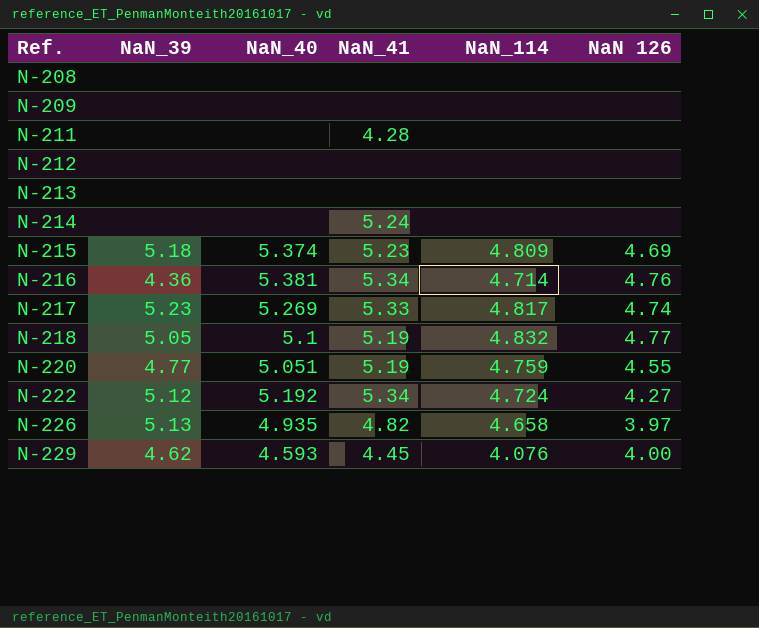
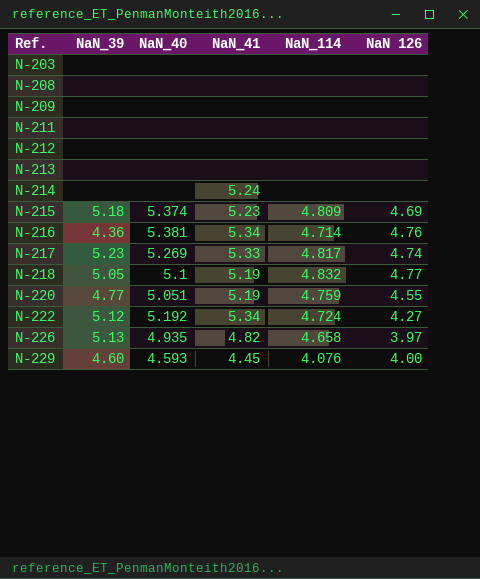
row N-203: none -> none | none | none | none | none
N-211 | NaN_41: 4.28 -> none
N-229 | NaN_39: 4.62 -> 4.60

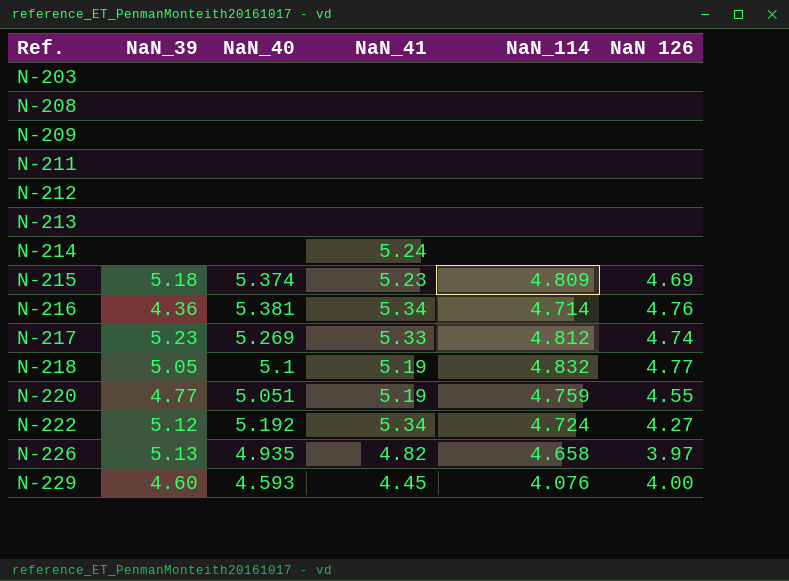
N-217 | NaN_114: 4.817 -> 4.812

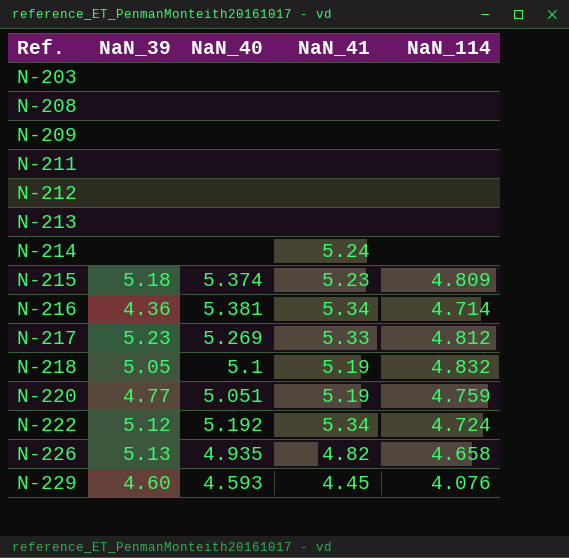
column NaN 126 | position: 6 -> none

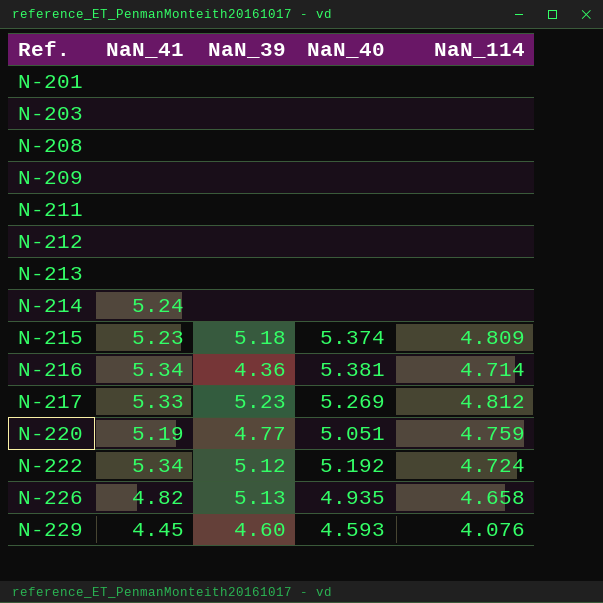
column NaN_41 | position: 4 -> 2
row N-218: 5.05 | 5.1 | 5.19 | 4.832 -> none
row N-201: none -> none | none | none | none

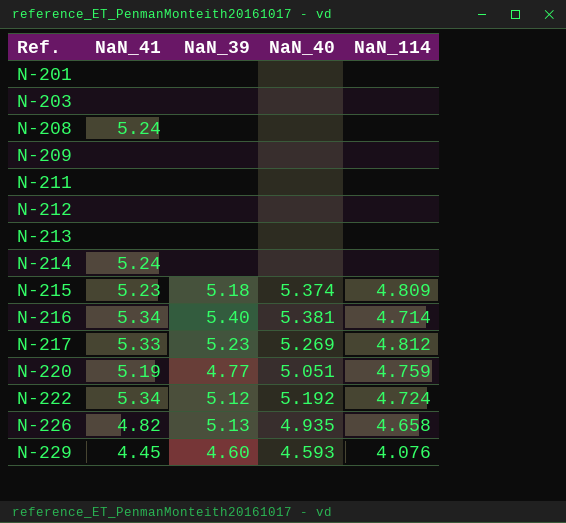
N-208 | NaN_41: none -> 5.24
N-216 | NaN_39: 4.36 -> 5.40

